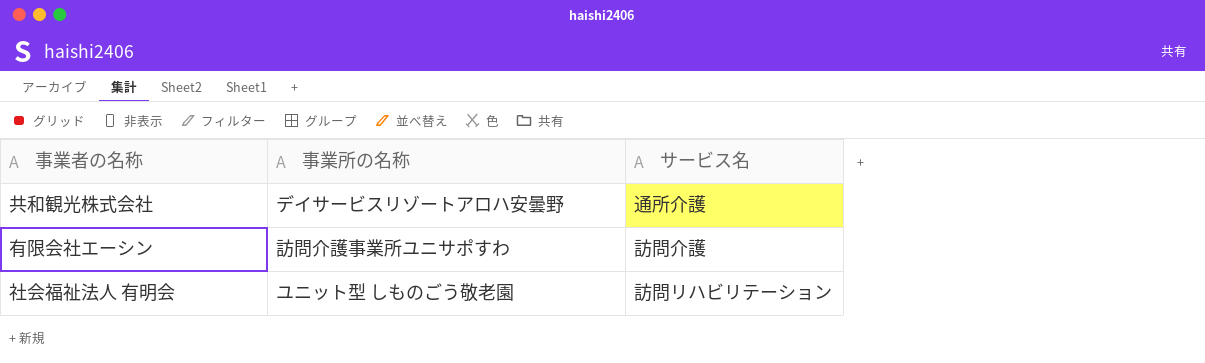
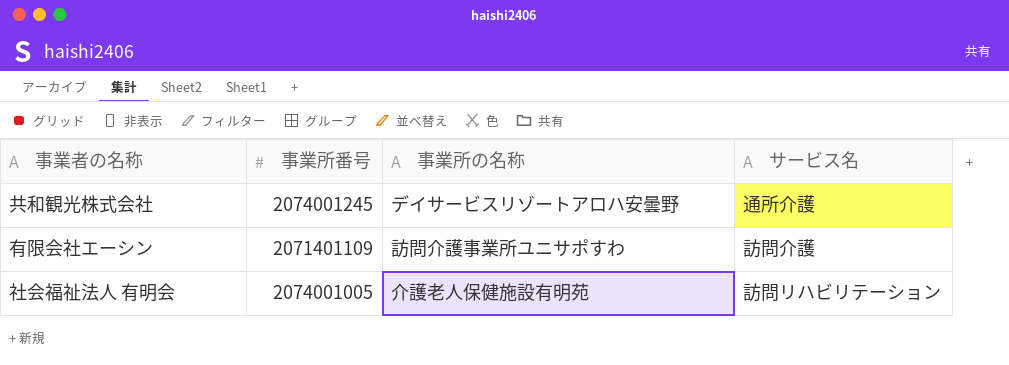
column 事業所番号 | position: none -> 2
社会福祉法人 有明会 | 事業所の名称: ユニット型 しものごう敬老園 -> 介護老人保健施設有明苑

